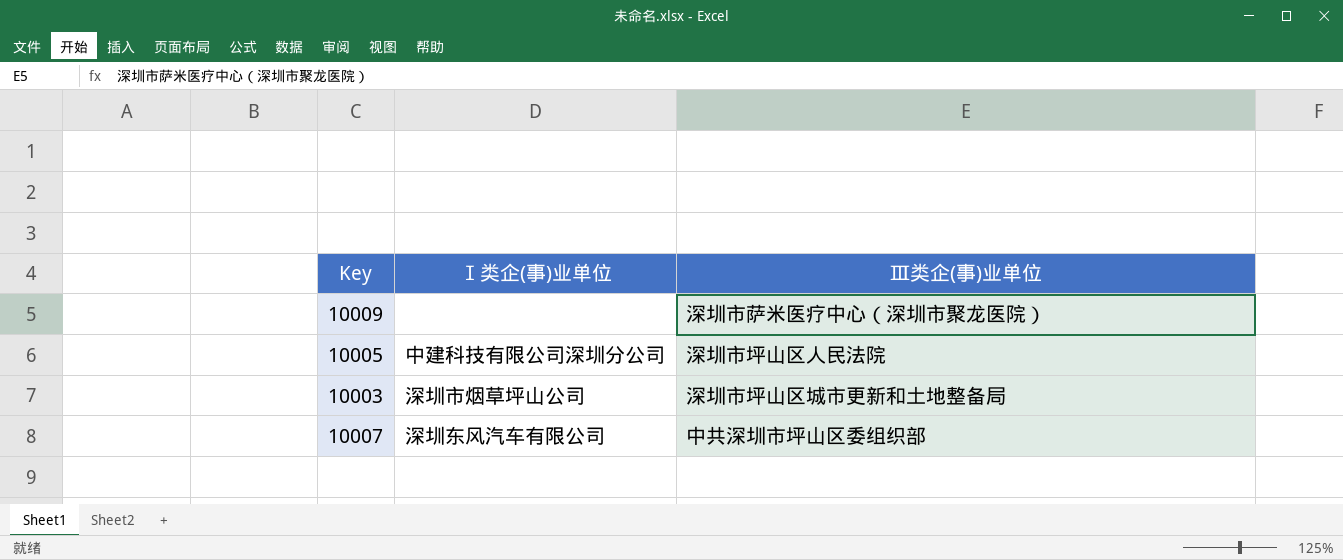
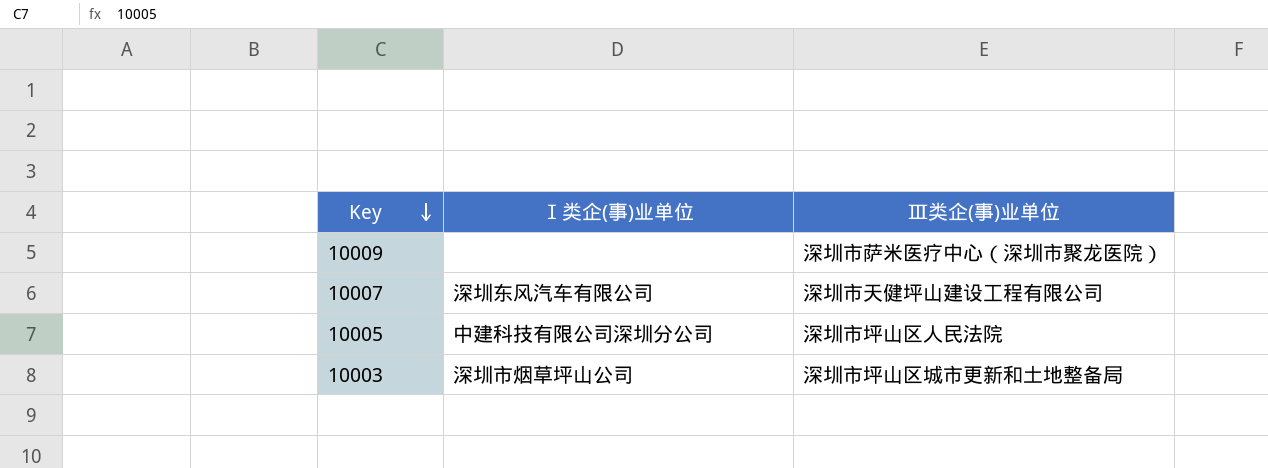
row order: none -> Key descending
10007 | Ⅲ类企(事)业单位: 中共深圳市坪山区委组织部 -> 深圳市天健坪山建设工程有限公司

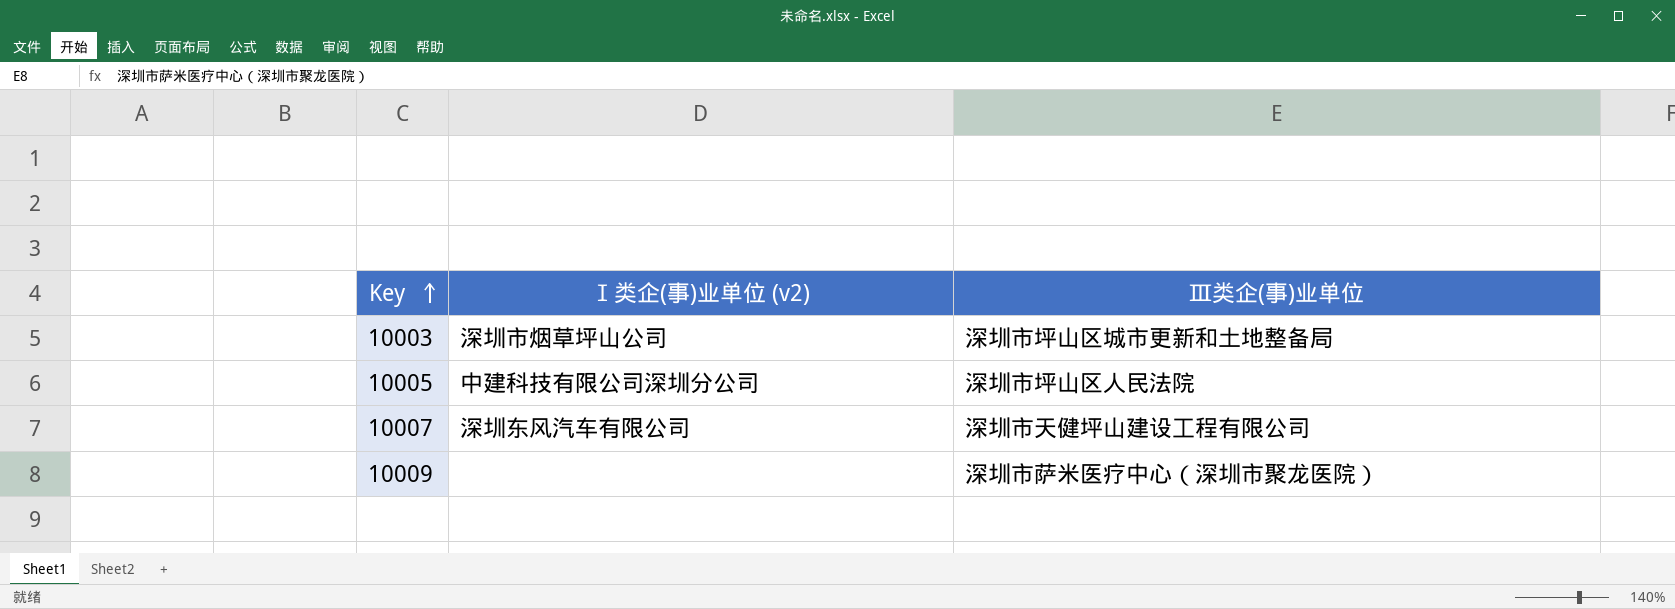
row order: Key descending -> Key ascending
column name: Ⅰ类企(事)业单位 -> Ⅰ类企(事)业单位 (v2)

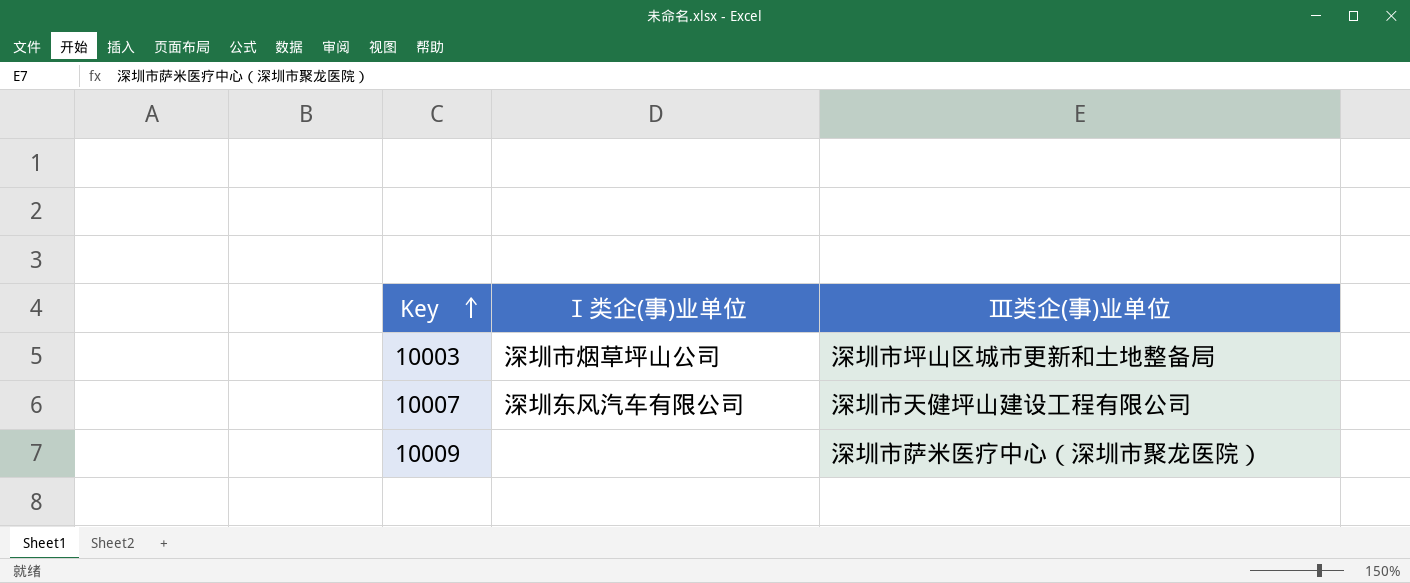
column name: Ⅰ类企(事)业单位 (v2) -> Ⅰ类企(事)业单位
row 10005: 中建科技有限公司深圳分公司 | 深圳市坪山区人民法院 -> none

